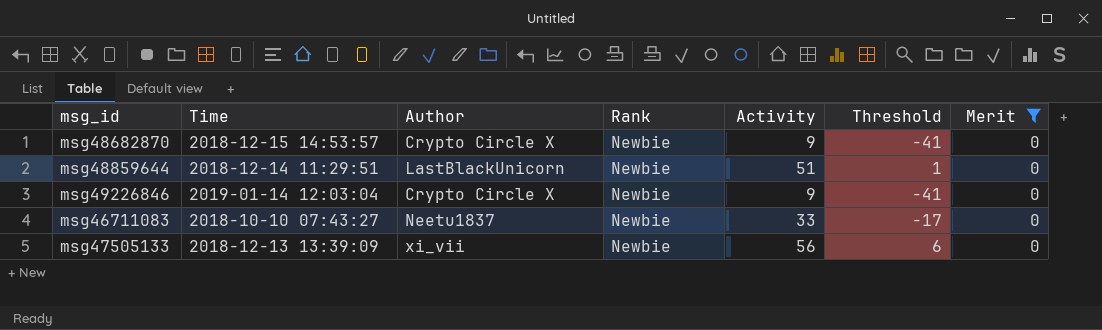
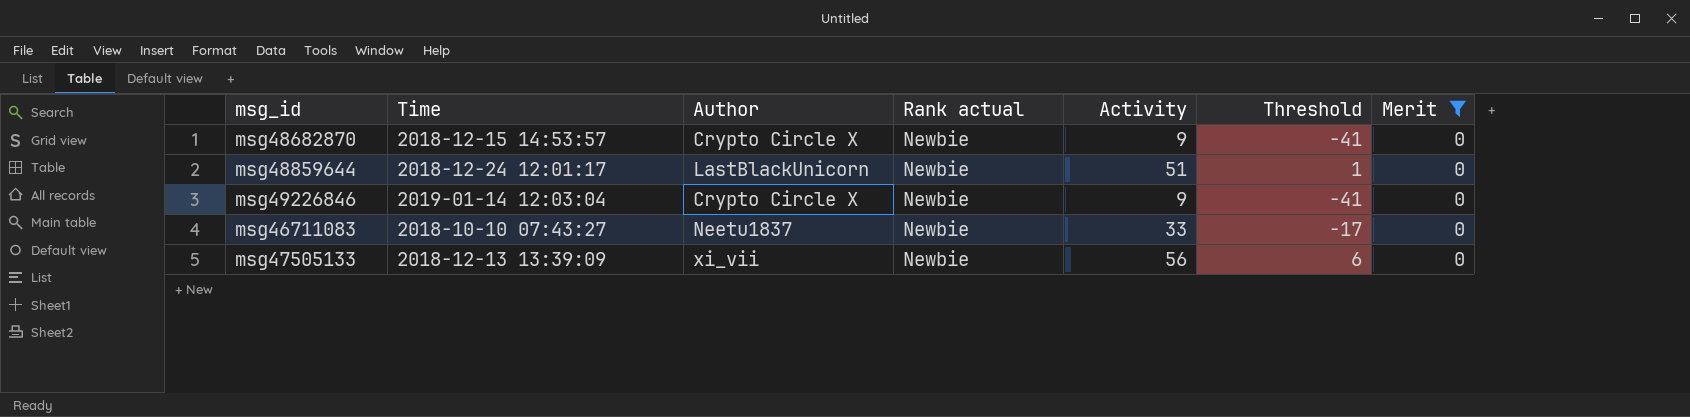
column name: Rank -> Rank actual
msg48859644 | Time: 2018-12-14 11:29:51 -> 2018-12-24 12:01:17

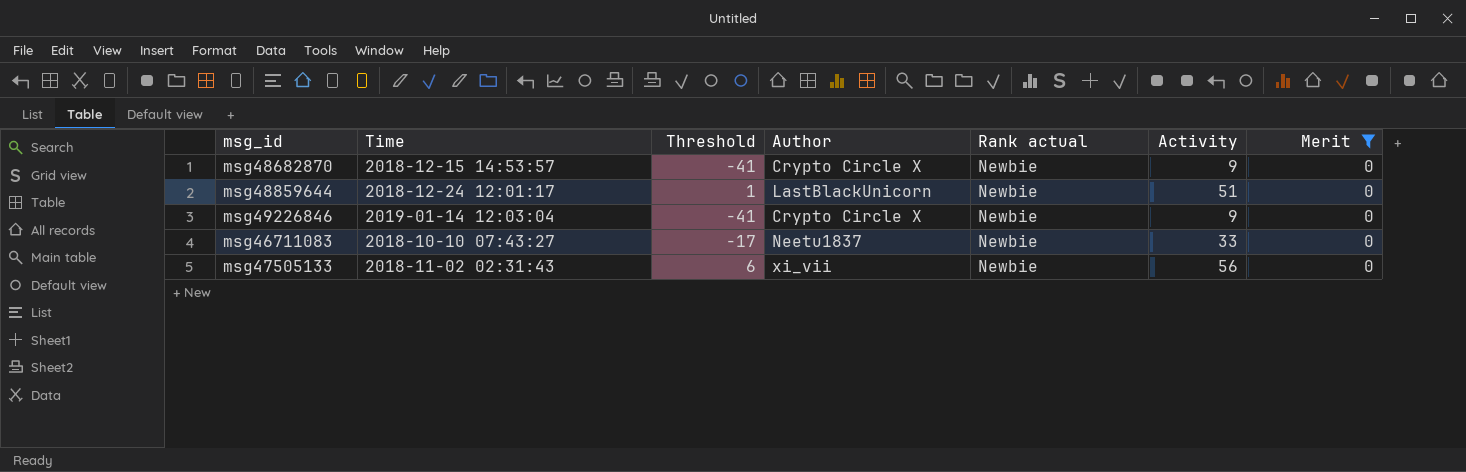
column Threshold | position: 6 -> 3
msg47505133 | Time: 2018-12-13 13:39:09 -> 2018-11-02 02:31:43

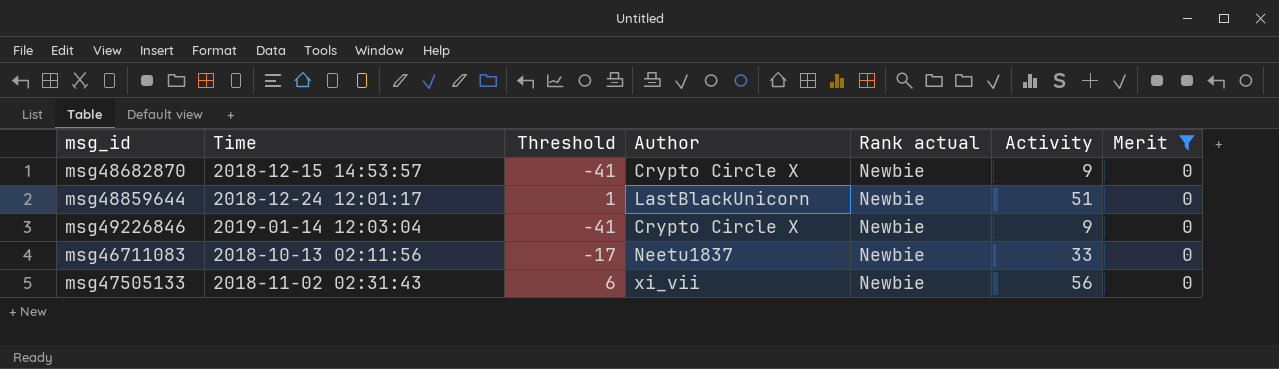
msg46711083 | Time: 2018-10-10 07:43:27 -> 2018-10-13 02:11:56

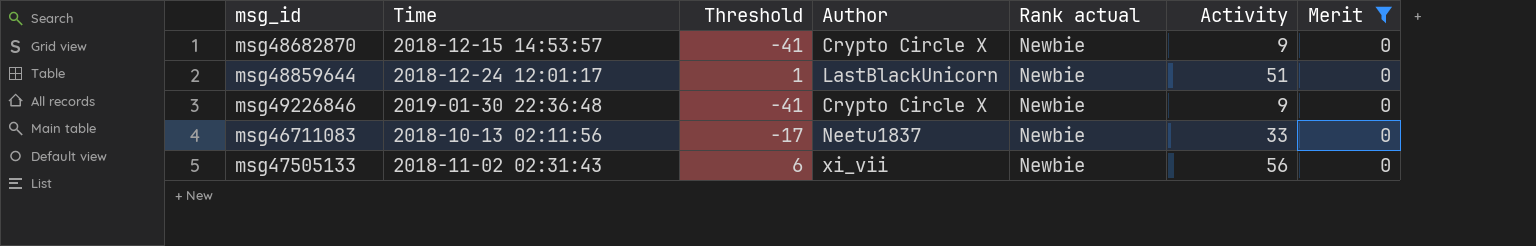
msg49226846 | Time: 2019-01-14 12:03:04 -> 2019-01-30 22:36:48

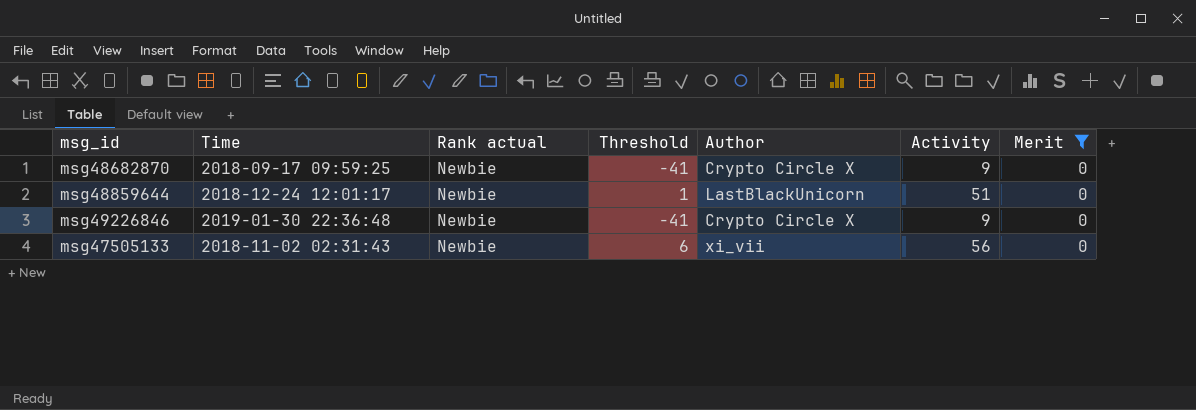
column Rank actual | position: 5 -> 3
row msg46711083: 2018-10-13 02:11:56 | -17 | Neetu1837 | Newbie | 33 | 0 -> none
msg48682870 | Time: 2018-12-15 14:53:57 -> 2018-09-17 09:59:25

